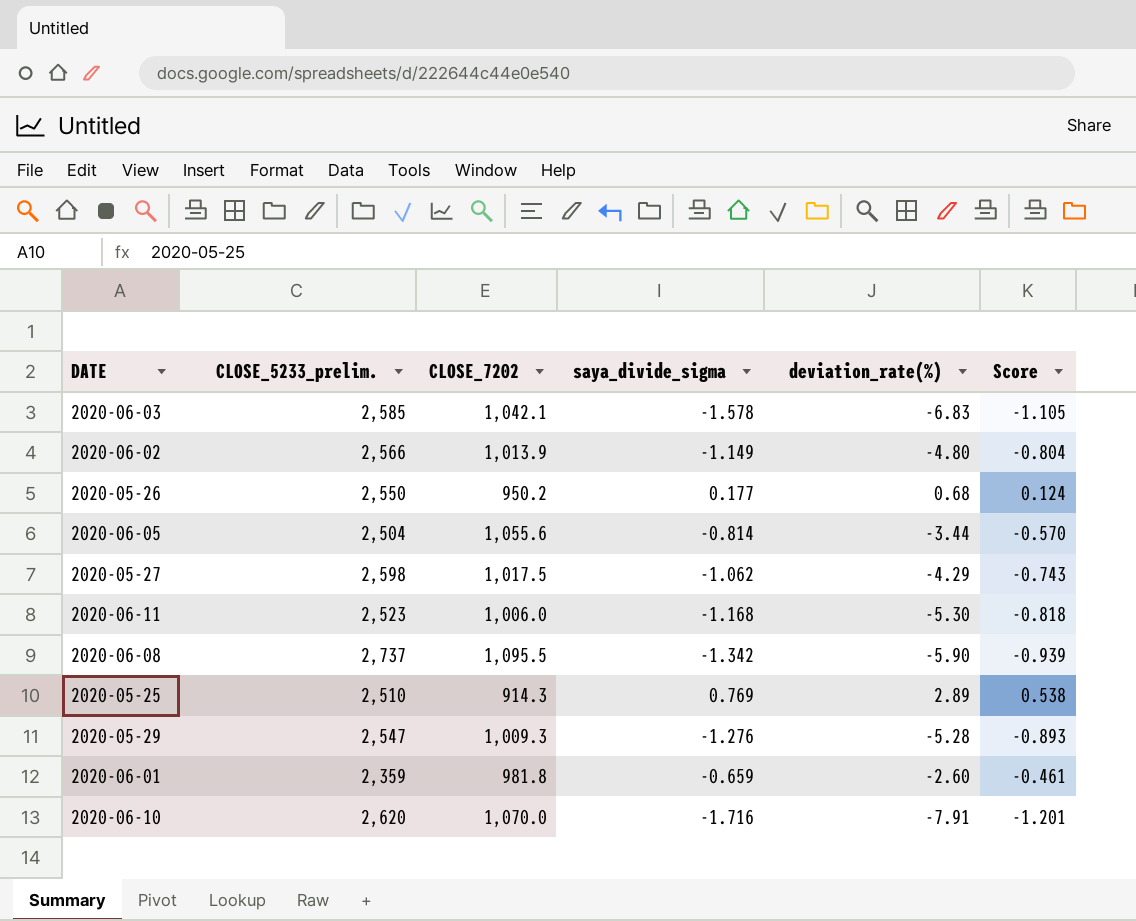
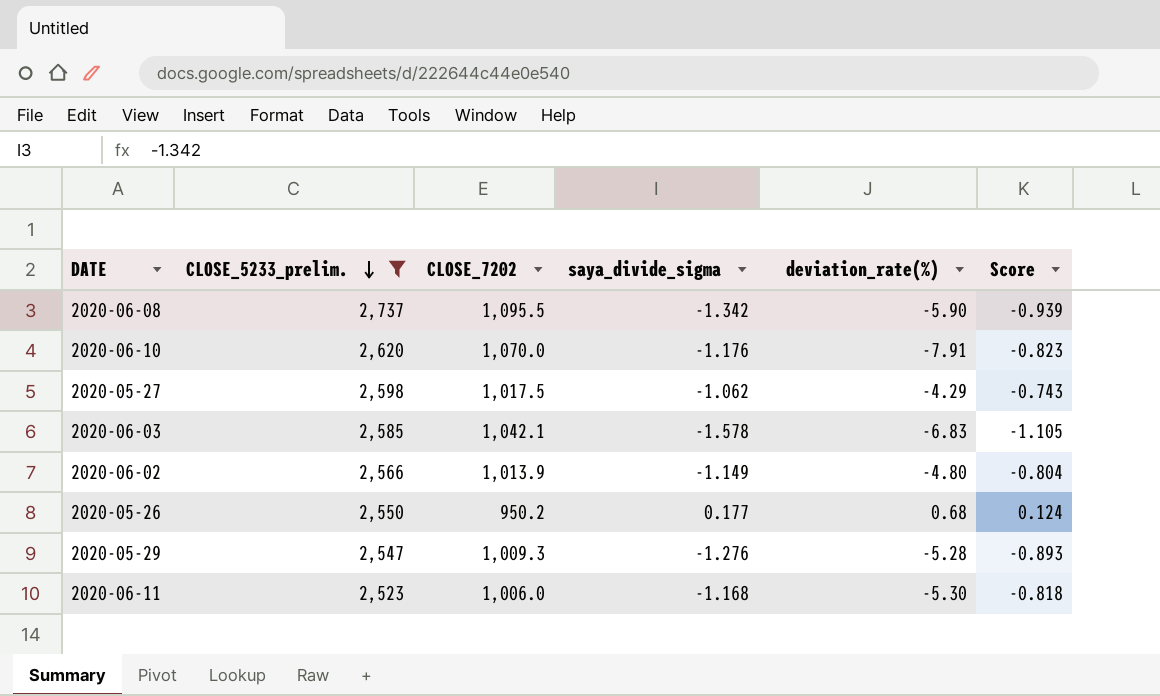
filter: none -> CLOSE_5233_prelim. >= 2,523
row order: none -> CLOSE_5233_prelim. descending
2020-06-10 | saya_divide_sigma: -1.716 -> -1.176
2020-06-10 | Score: -1.201 -> -0.823

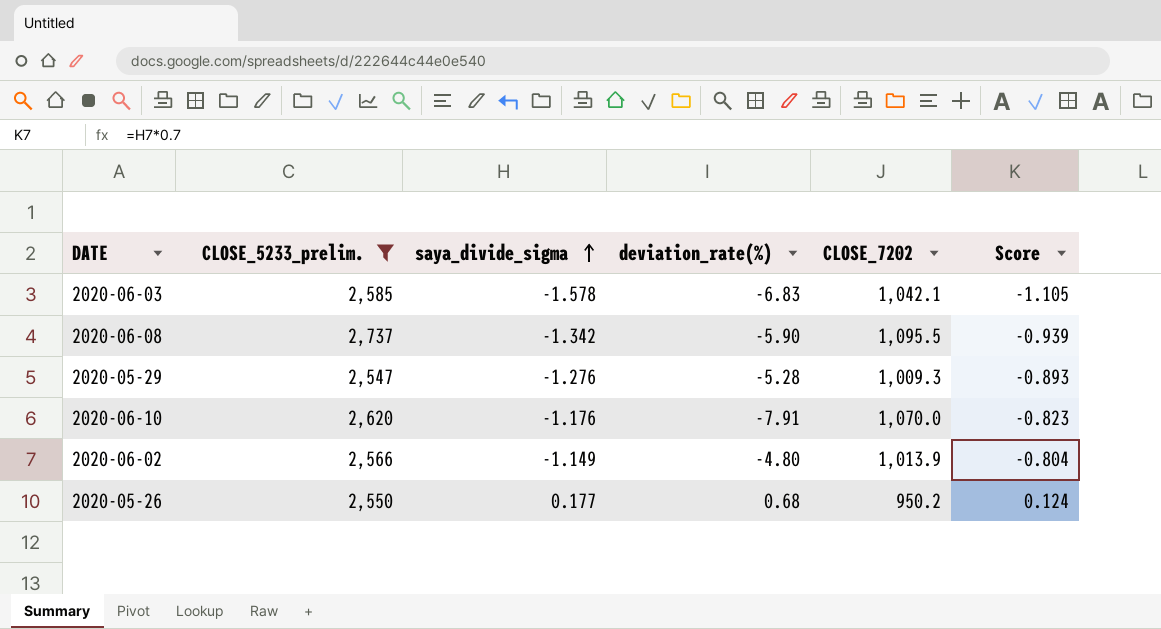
row order: CLOSE_5233_prelim. descending -> saya_divide_sigma ascending
column CLOSE_7202 | position: 3 -> 5
row 2020-05-27: 2,598 | 1,017.5 | -1.062 | -4.29 | -0.743 -> none
row 2020-06-11: 2,523 | 1,006.0 | -1.168 | -5.30 | -0.818 -> none

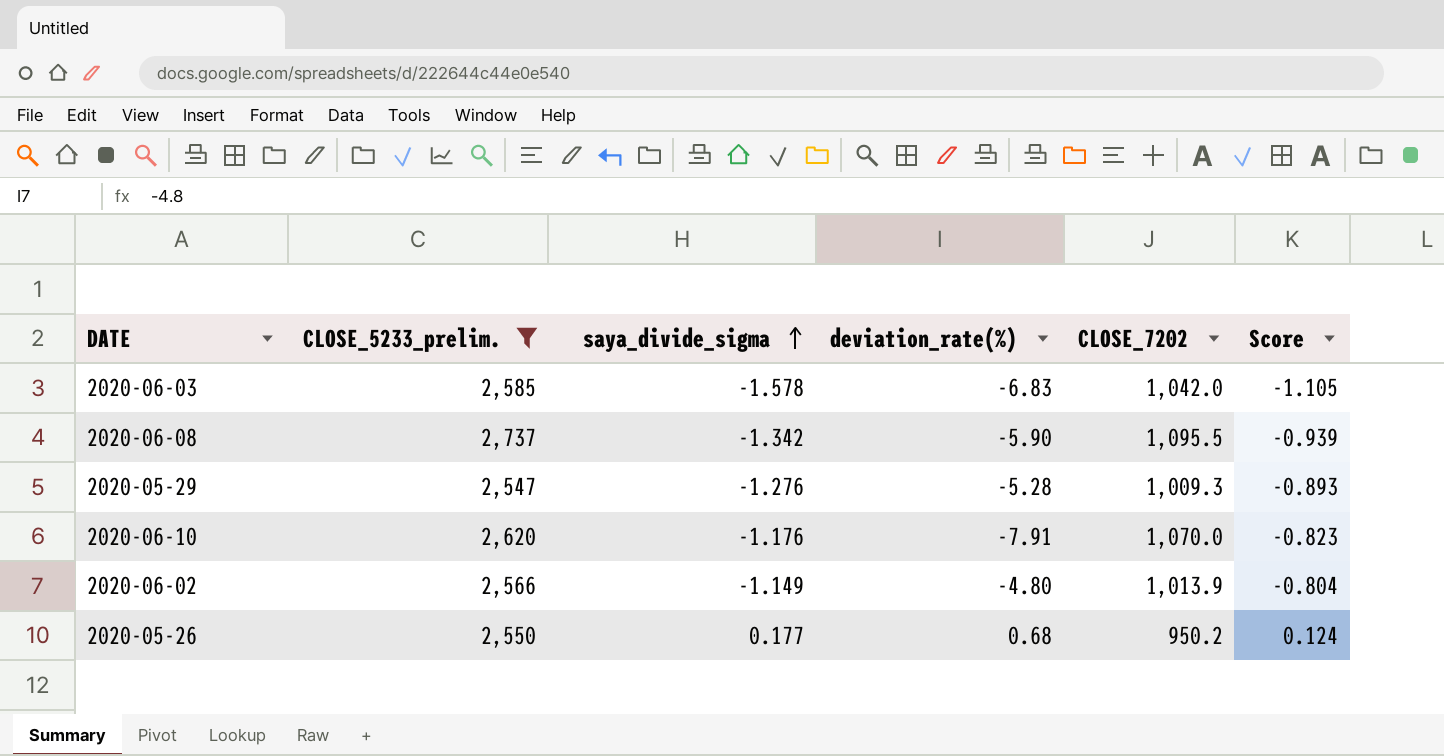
2020-06-03 | CLOSE_7202: 1,042.1 -> 1,042.0

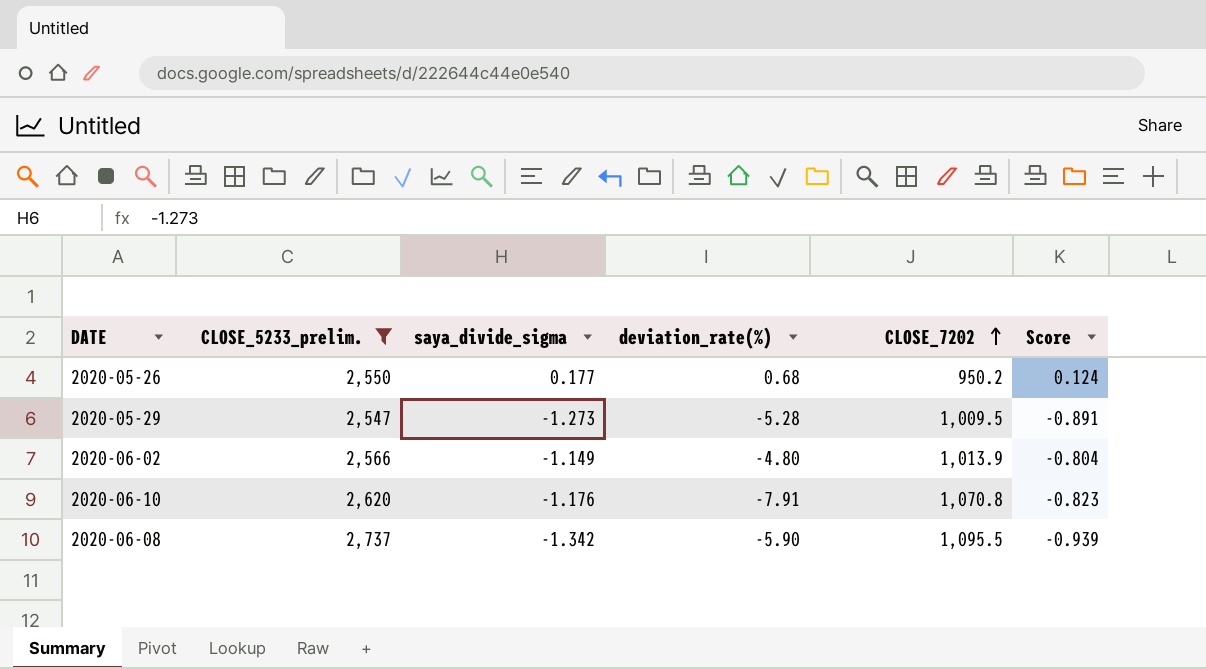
row order: saya_divide_sigma ascending -> CLOSE_7202 ascending
row 2020-06-03: 2,585 | -1.578 | -6.83 | 1,042.0 | -1.105 -> none
2020-05-29 | saya_divide_sigma: -1.276 -> -1.273
2020-05-29 | CLOSE_7202: 1,009.3 -> 1,009.5
2020-05-29 | Score: -0.893 -> -0.891
2020-06-10 | CLOSE_7202: 1,070.0 -> 1,070.8

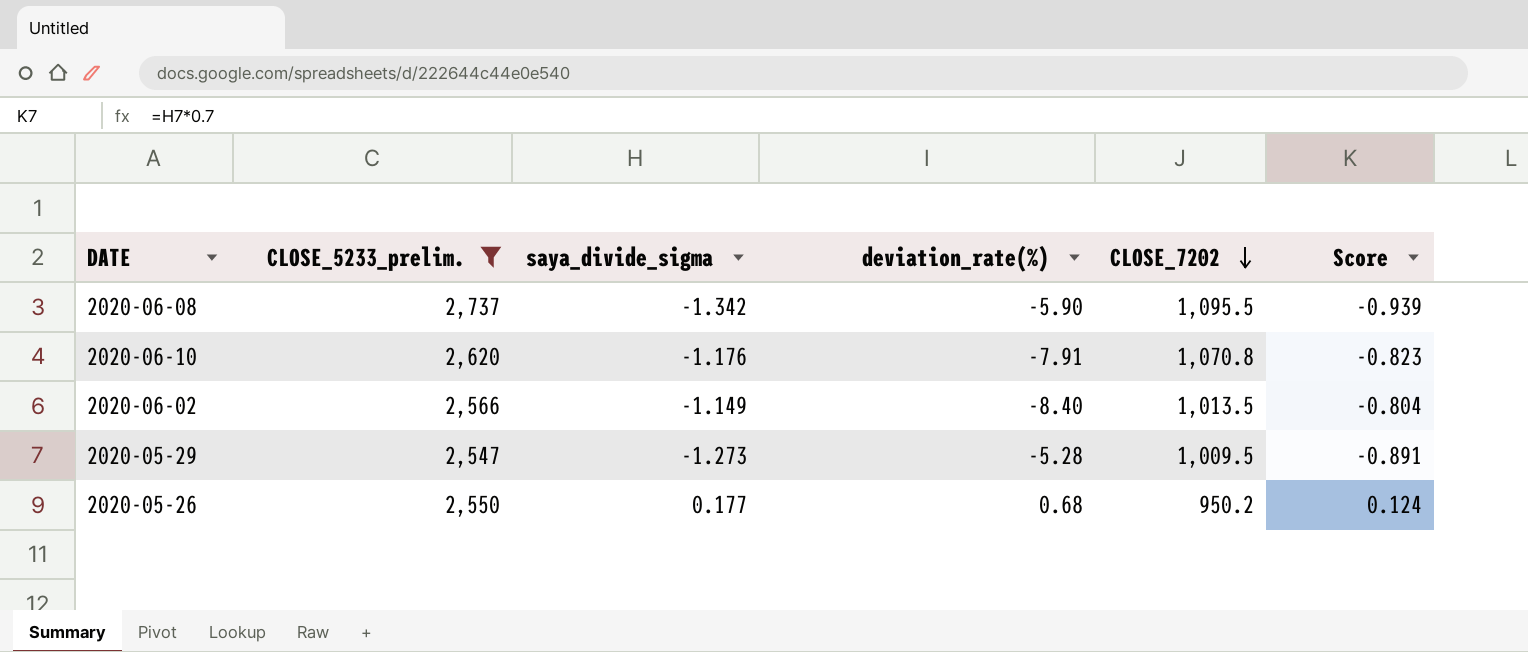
row order: CLOSE_7202 ascending -> CLOSE_7202 descending
2020-06-02 | deviation_rate(%): -4.80 -> -8.40
2020-06-02 | CLOSE_7202: 1,013.9 -> 1,013.5

